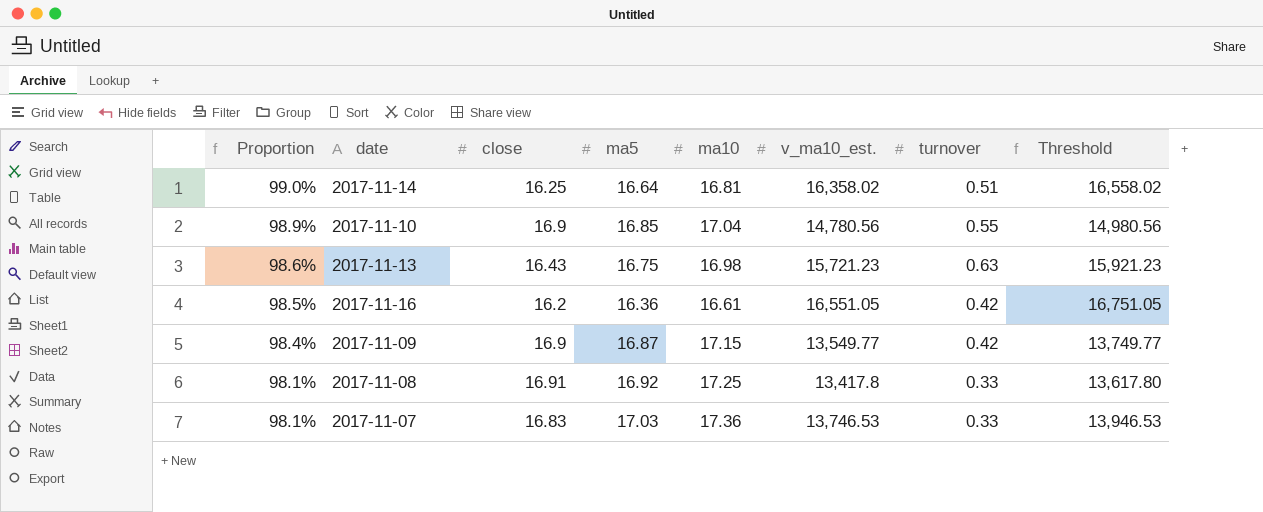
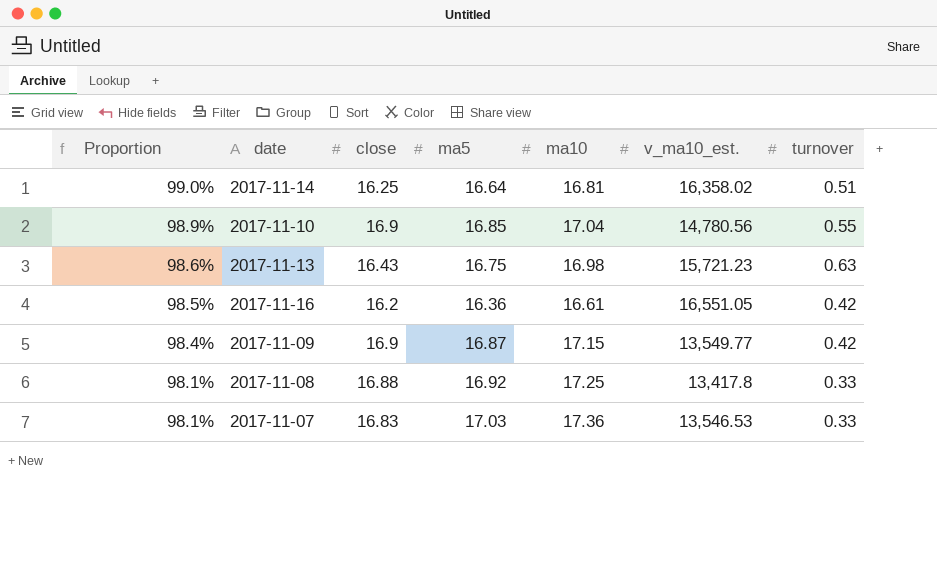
column Threshold | formula: [v_ma10_est.] + 200 -> none
2017-11-08 | close: 16.91 -> 16.88
2017-11-07 | v_ma10_est.: 13,746.53 -> 13,546.53

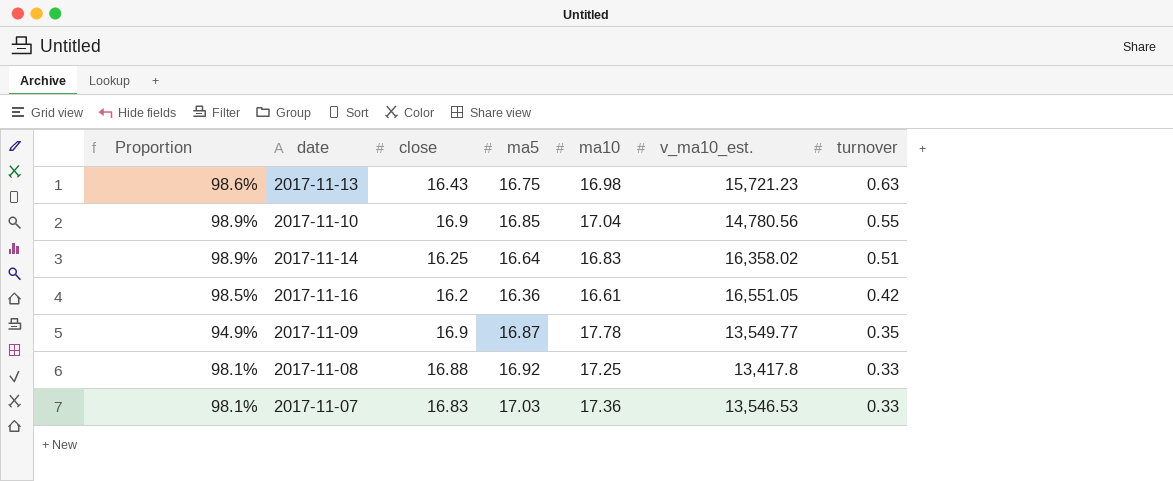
row order: Proportion descending -> turnover descending
2017-11-14 | Proportion: 99.0% -> 98.9%
2017-11-14 | ma10: 16.81 -> 16.83
2017-11-09 | Proportion: 98.4% -> 94.9%
2017-11-09 | ma10: 17.15 -> 17.78
2017-11-09 | turnover: 0.42 -> 0.35

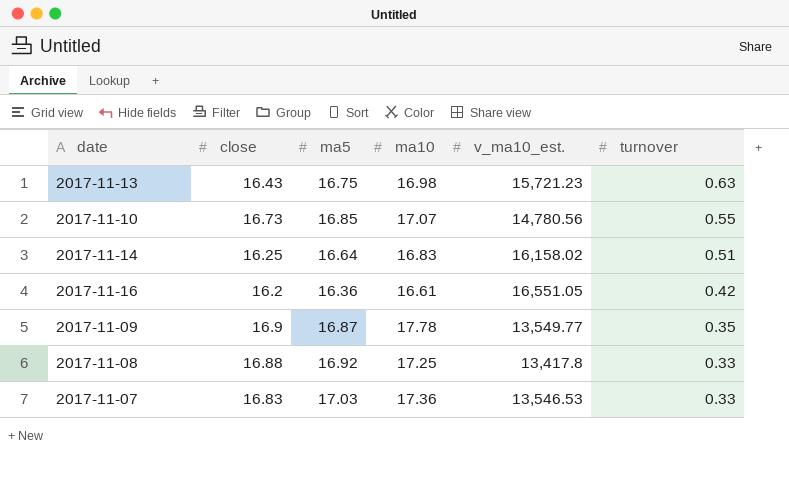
column Proportion | formula: [ma5] / [ma10] -> none
2017-11-10 | close: 16.9 -> 16.73
2017-11-10 | ma10: 17.04 -> 17.07
2017-11-14 | v_ma10_est.: 16,358.02 -> 16,158.02

